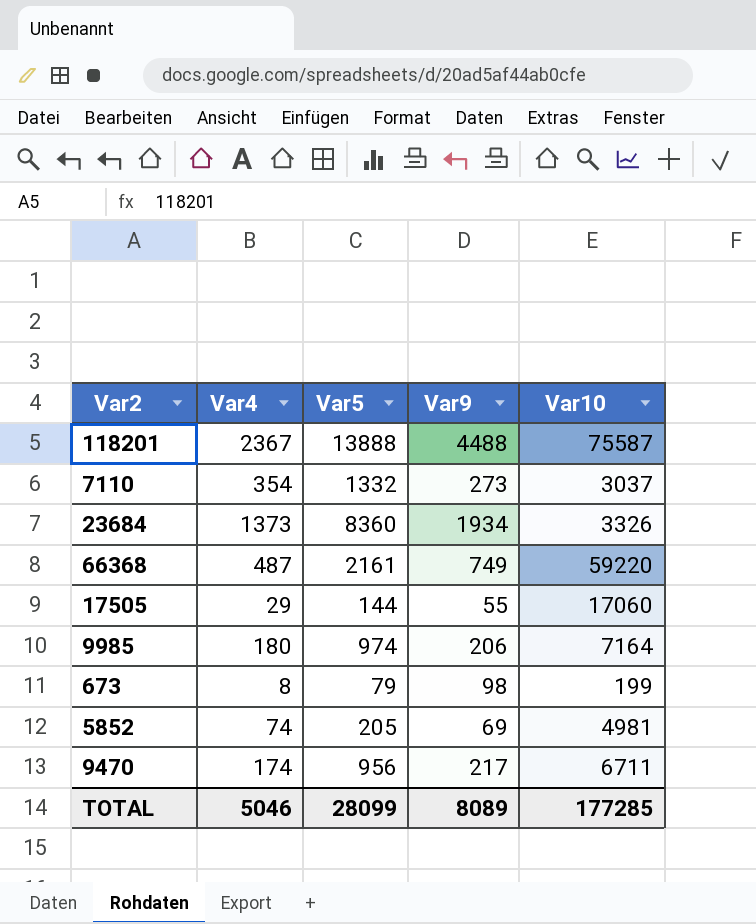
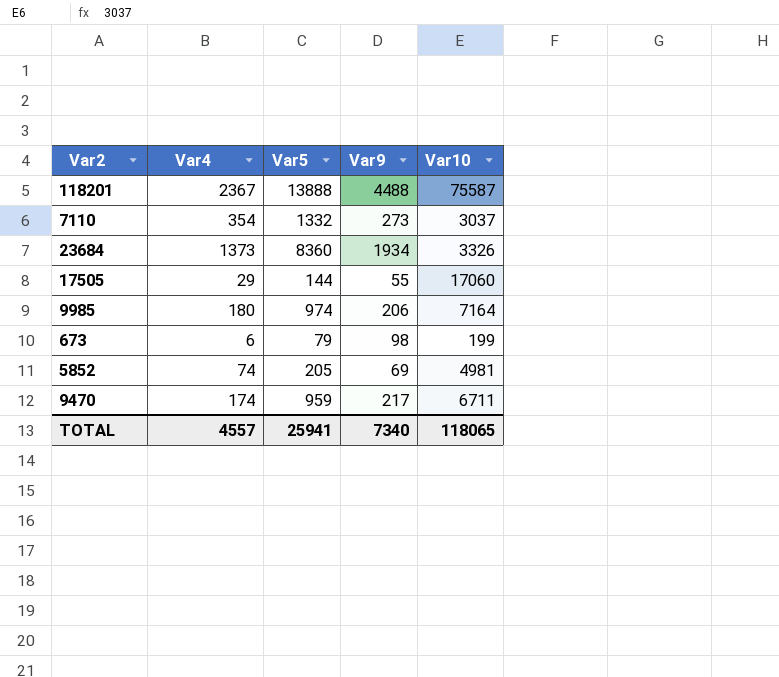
row 66368: 487 | 2161 | 749 | 59220 -> none
673 | Var4: 8 -> 6
9470 | Var5: 956 -> 959
TOTAL | Var4: 5046 -> 4557
TOTAL | Var5: 28099 -> 25941
TOTAL | Var9: 8089 -> 7340
TOTAL | Var10: 177285 -> 118065

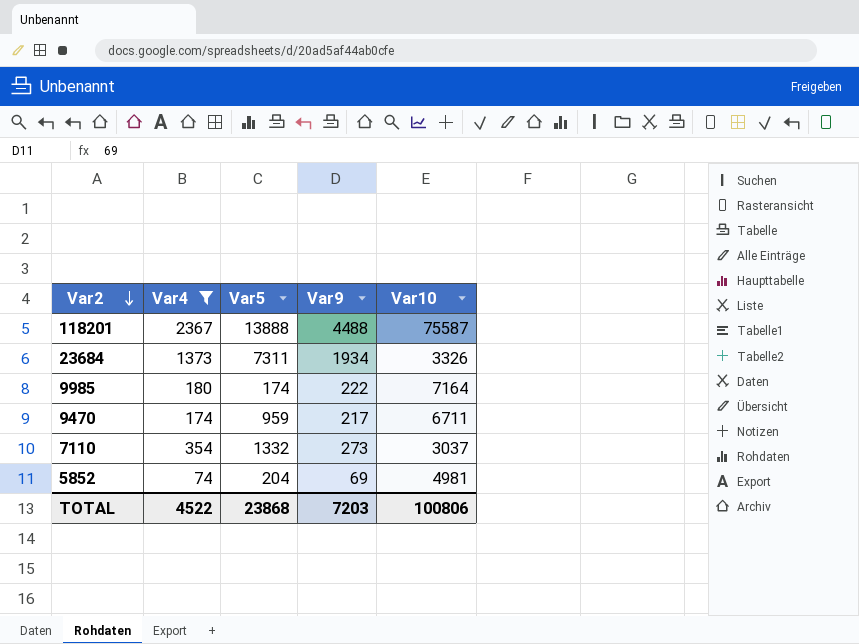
filter: none -> Var4 >= 74
row order: none -> Var2 descending
23684 | Var5: 8360 -> 7311
9985 | Var5: 974 -> 174
9985 | Var9: 206 -> 222
5852 | Var5: 205 -> 204
TOTAL | Var4: 4557 -> 4522
TOTAL | Var5: 25941 -> 23868
TOTAL | Var9: 7340 -> 7203
TOTAL | Var10: 118065 -> 100806

